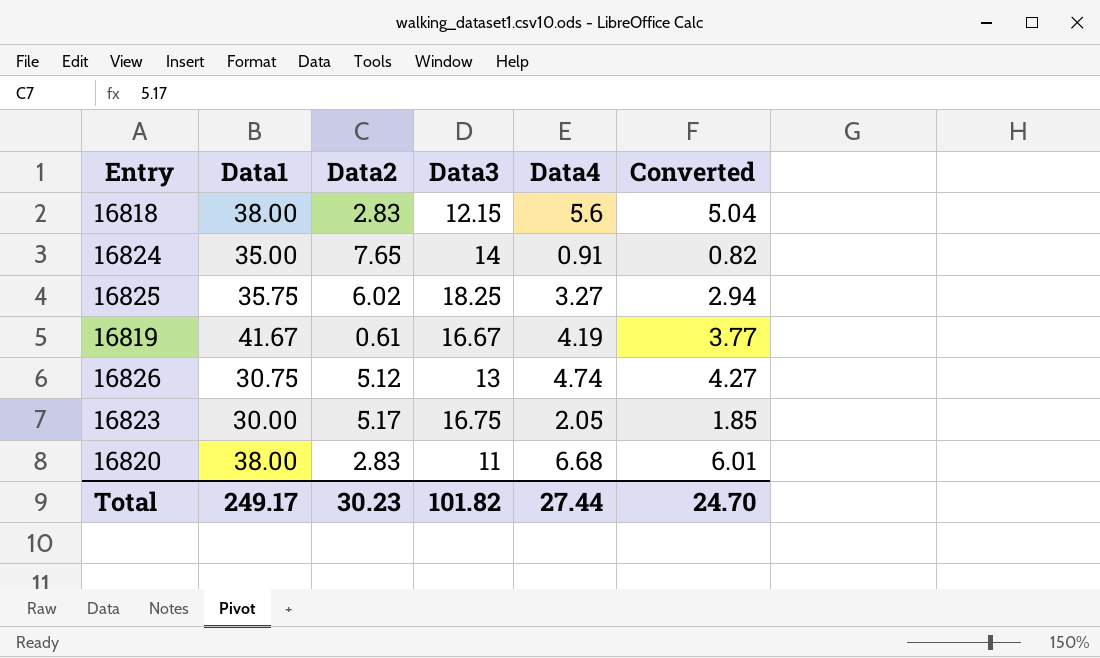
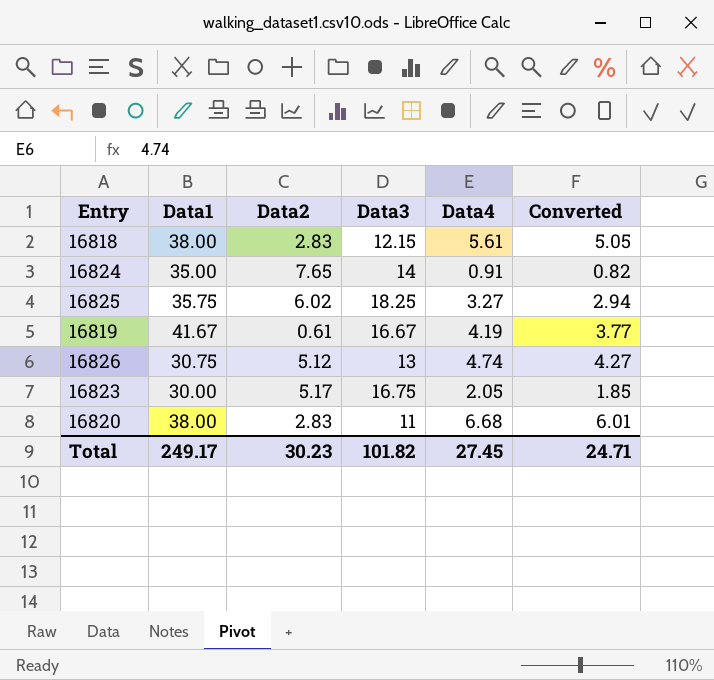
16818 | Data4: 5.6 -> 5.61
16818 | Converted: 5.04 -> 5.05
Total | Data4: 27.44 -> 27.45
Total | Converted: 24.70 -> 24.71

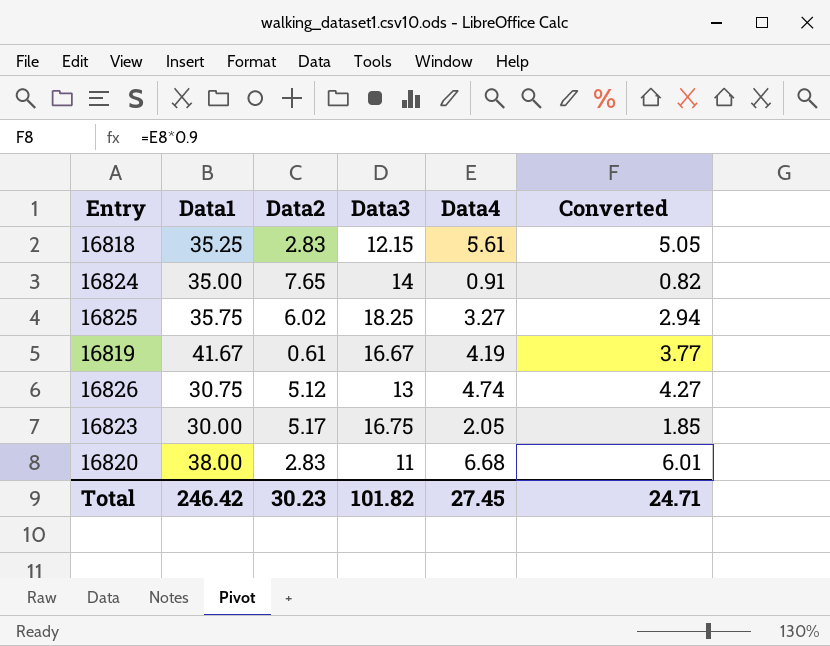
16818 | Data1: 38.00 -> 35.25
Total | Data1: 249.17 -> 246.42

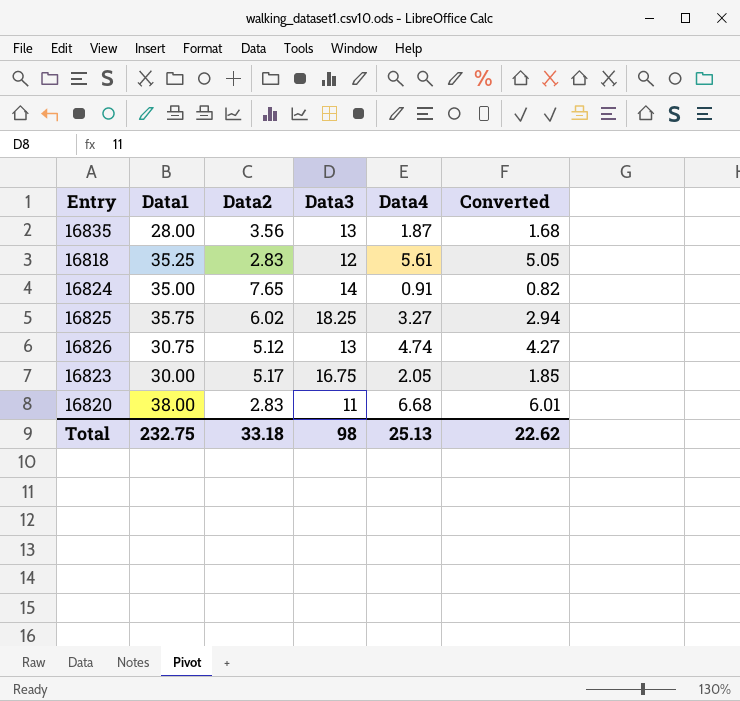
row 16819: 41.67 | 0.61 | 16.67 | 4.19 | 3.77 -> none
row 16835: none -> 28.00 | 3.56 | 13 | 1.87 | 1.68
16818 | Data3: 12.15 -> 12
Total | Data1: 246.42 -> 232.75
Total | Data2: 30.23 -> 33.18
Total | Data3: 101.82 -> 98
Total | Data4: 27.45 -> 25.13
Total | Converted: 24.71 -> 22.62

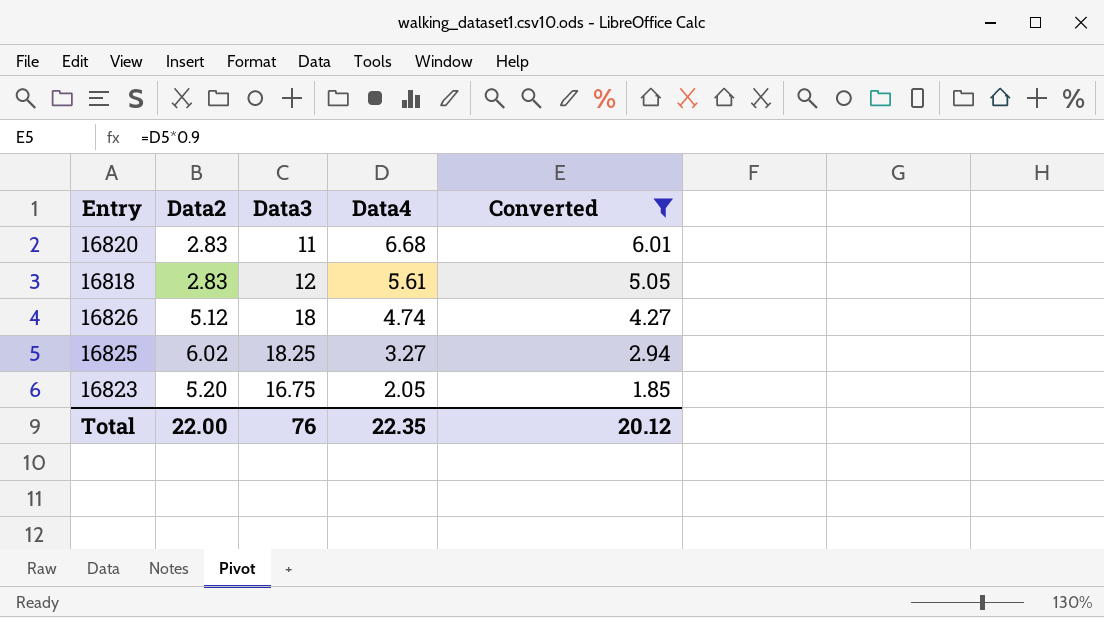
filter: none -> Converted >= 1.85
row order: none -> Data4 descending
column Data1 | position: 2 -> none
16826 | Data3: 13 -> 18
16823 | Data2: 5.17 -> 5.20
Total | Data2: 33.18 -> 22.00
Total | Data3: 98 -> 76
Total | Data4: 25.13 -> 22.35
Total | Converted: 22.62 -> 20.12

